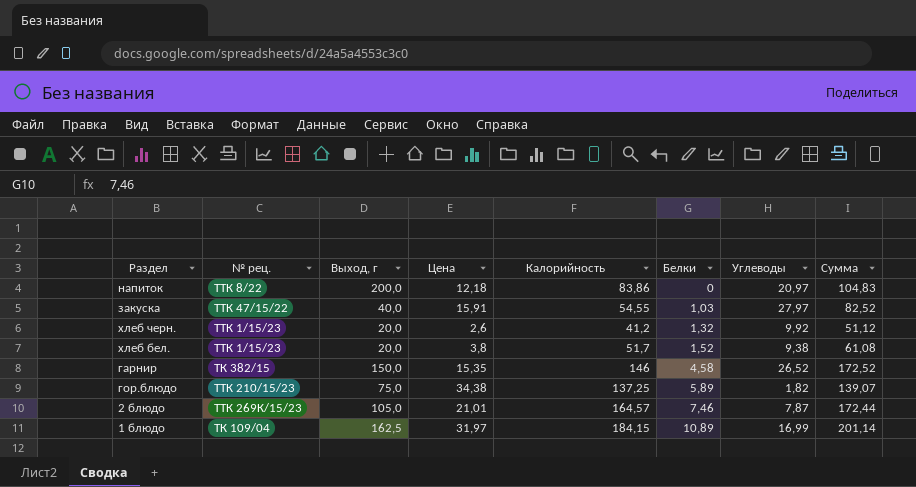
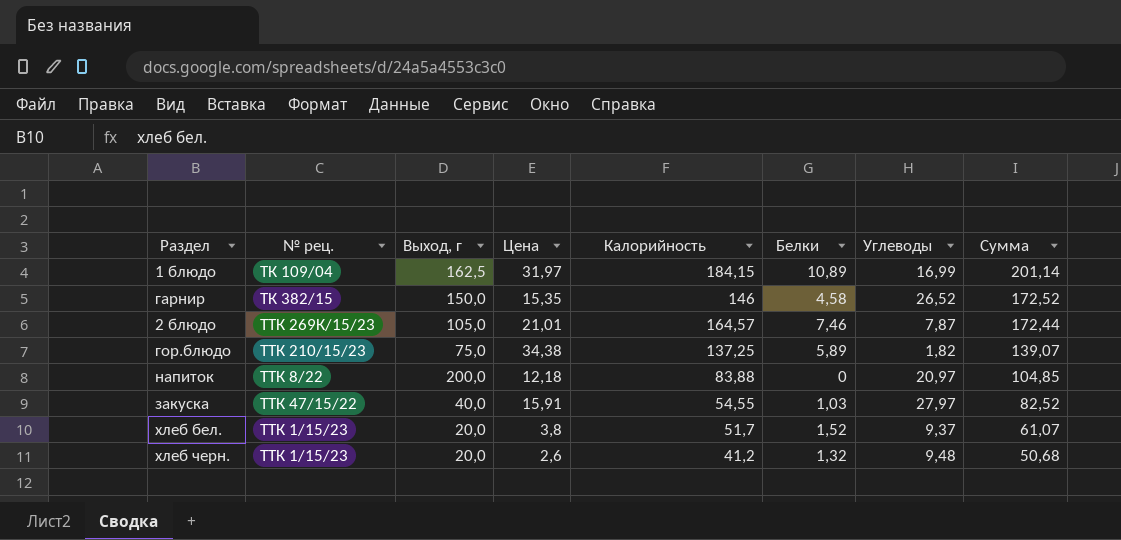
row order: Белки ascending -> Сумма descending
напиток | Калорийность: 83,86 -> 83,88
напиток | Сумма: 104,83 -> 104,85
хлеб бел. | Углеводы: 9,38 -> 9,37
хлеб бел. | Сумма: 61,08 -> 61,07
хлеб черн. | Углеводы: 9,92 -> 9,48
хлеб черн. | Сумма: 51,12 -> 50,68

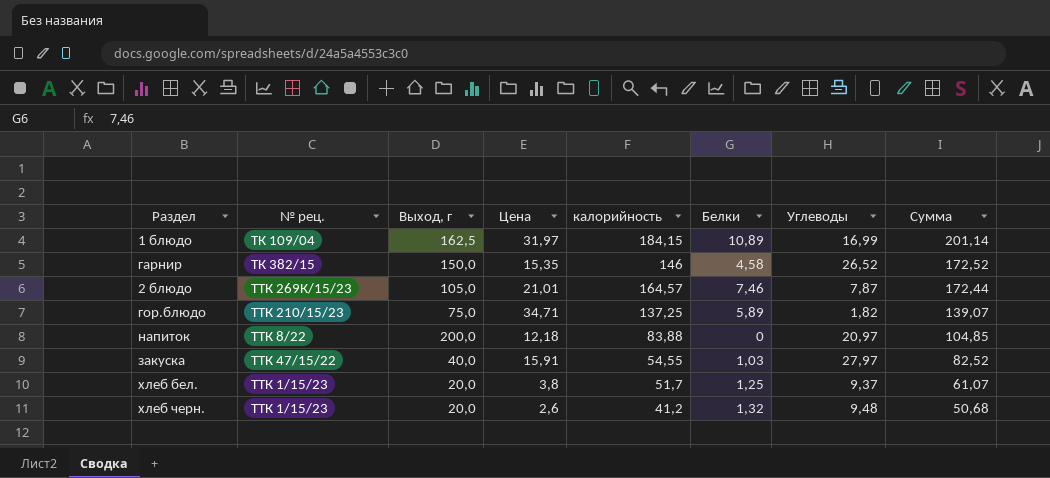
column name: Калорийность -> калорийность
гор.блюдо | Цена: 34,38 -> 34,71
хлеб бел. | Белки: 1,52 -> 1,25

